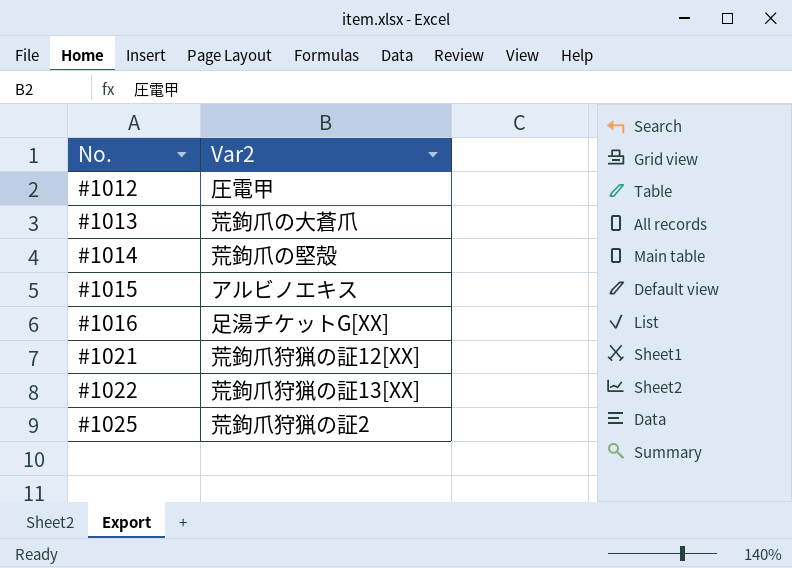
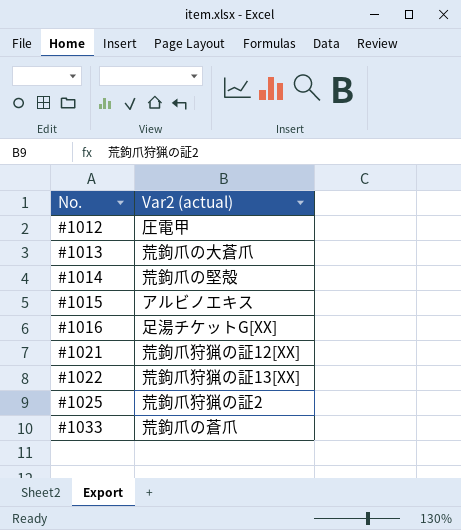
column name: Var2 -> Var2 (actual)
row #1033: none -> 荒鉤爪の蒼爪

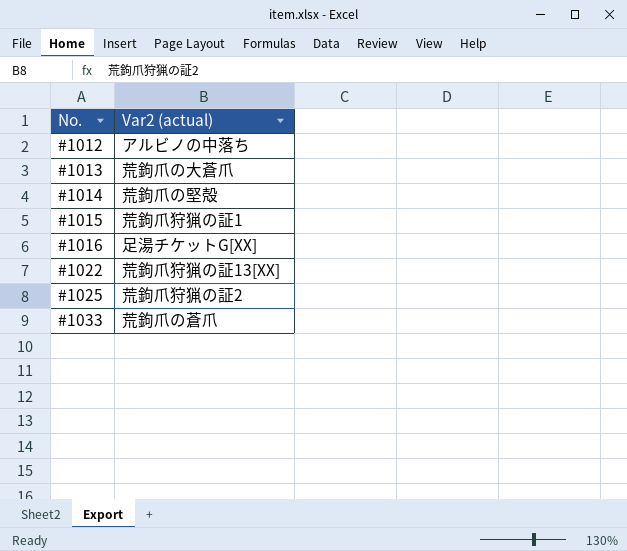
row #1021: 荒鉤爪狩猟の証12[XX] -> none
#1012 | Var2 (actual): 圧電甲 -> アルビノの中落ち
#1015 | Var2 (actual): アルビノエキス -> 荒鉤爪狩猟の証1

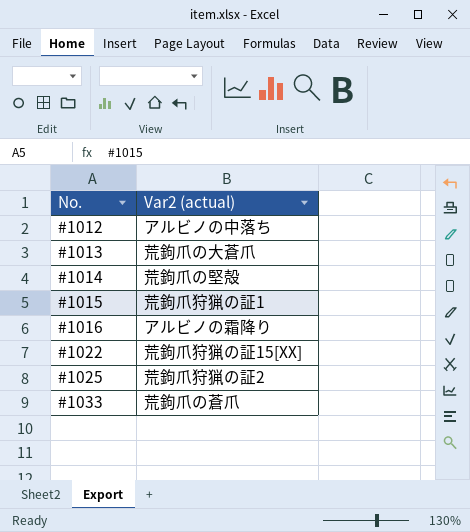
#1016 | Var2 (actual): 足湯チケットG[XX] -> アルビノの霜降り
#1022 | Var2 (actual): 荒鉤爪狩猟の証13[XX] -> 荒鉤爪狩猟の証15[XX]

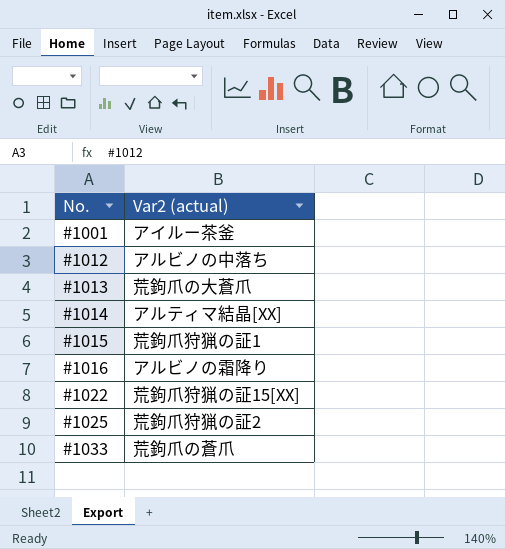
row #1001: none -> アイルー茶釜
#1014 | Var2 (actual): 荒鉤爪の堅殻 -> アルティマ結晶[XX]

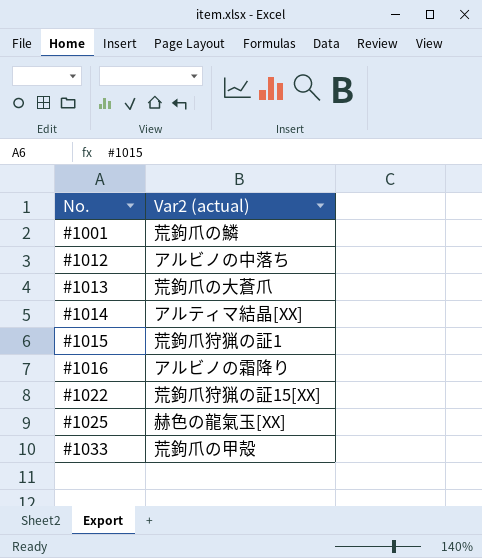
#1001 | Var2 (actual): アイルー茶釜 -> 荒鉤爪の鱗
#1025 | Var2 (actual): 荒鉤爪狩猟の証2 -> 赫色の龍氣玉[XX]
#1033 | Var2 (actual): 荒鉤爪の蒼爪 -> 荒鉤爪の甲殻

